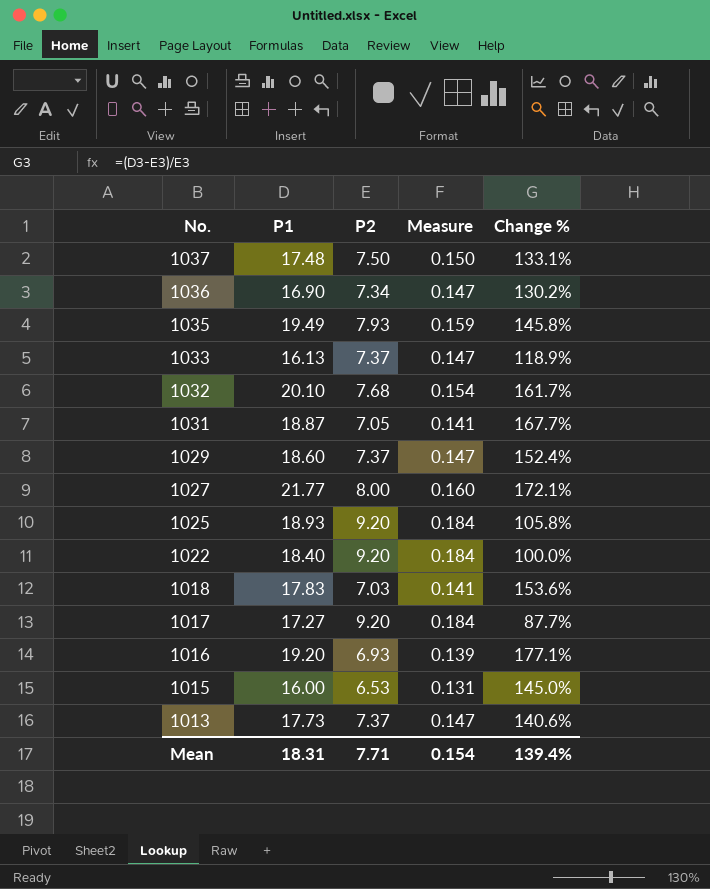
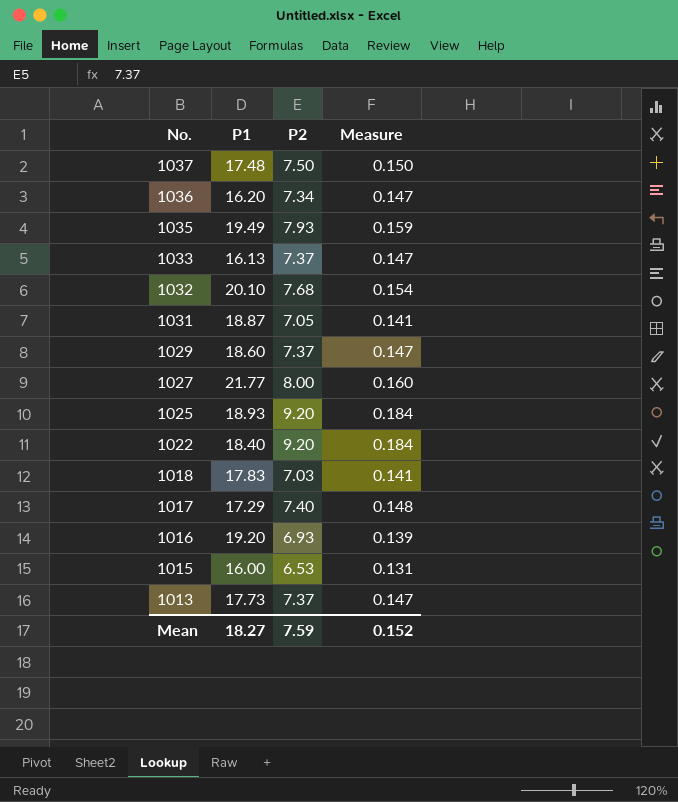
column Change % | formula: ([P1] - [P2]) / [P2] -> none
1036 | P1: 16.90 -> 16.20
1017 | P1: 17.27 -> 17.29
1017 | P2: 9.20 -> 7.40
1017 | Measure: 0.184 -> 0.148
Mean | P1: 18.31 -> 18.27
Mean | P2: 7.71 -> 7.59
Mean | Measure: 0.154 -> 0.152

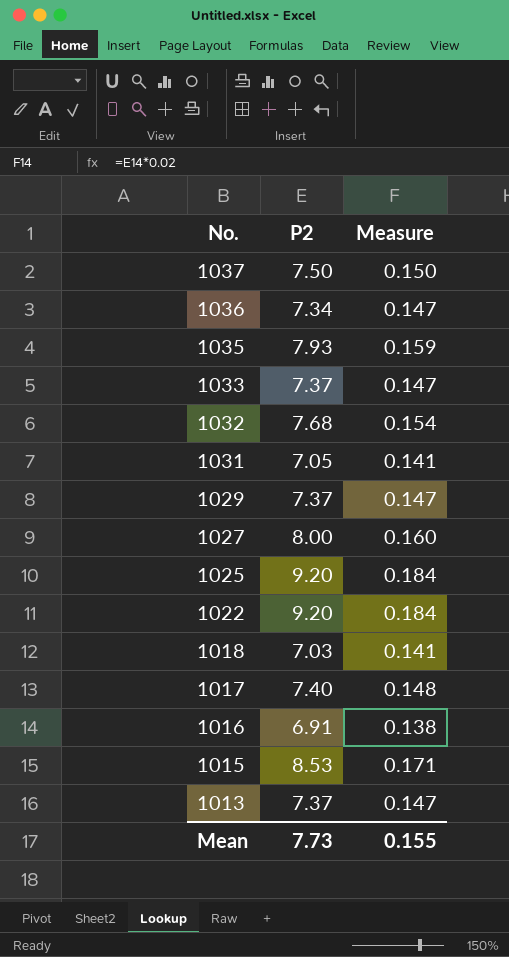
column P1 | position: 2 -> none
1016 | P2: 6.93 -> 6.91
1016 | Measure: 0.139 -> 0.138
1015 | P2: 6.53 -> 8.53
1015 | Measure: 0.131 -> 0.171
Mean | P2: 7.59 -> 7.73
Mean | Measure: 0.152 -> 0.155

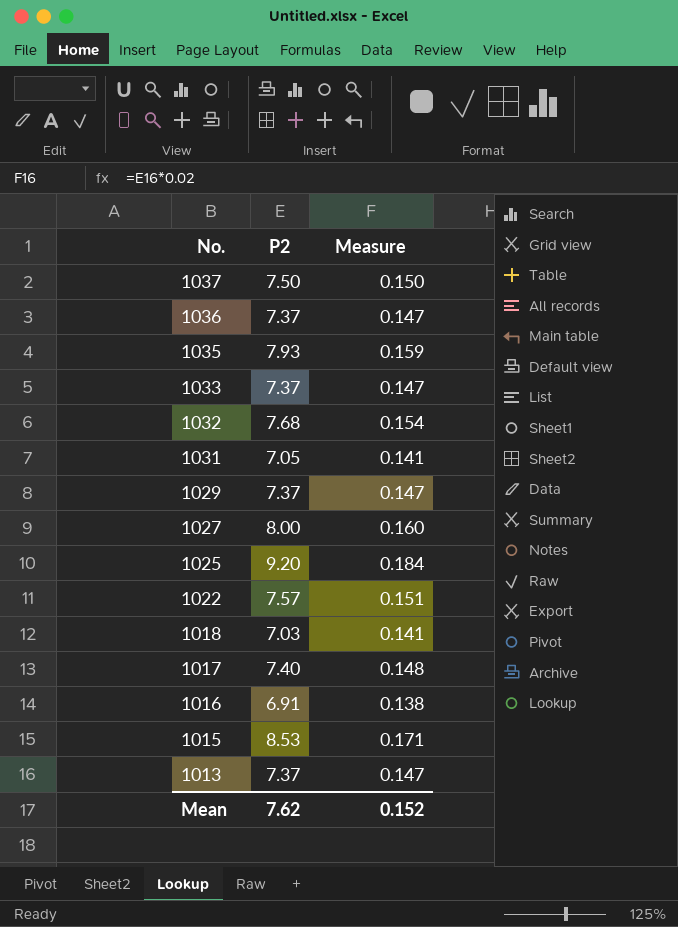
1036 | P2: 7.34 -> 7.37
1022 | P2: 9.20 -> 7.57
1022 | Measure: 0.184 -> 0.151
Mean | P2: 7.73 -> 7.62
Mean | Measure: 0.155 -> 0.152

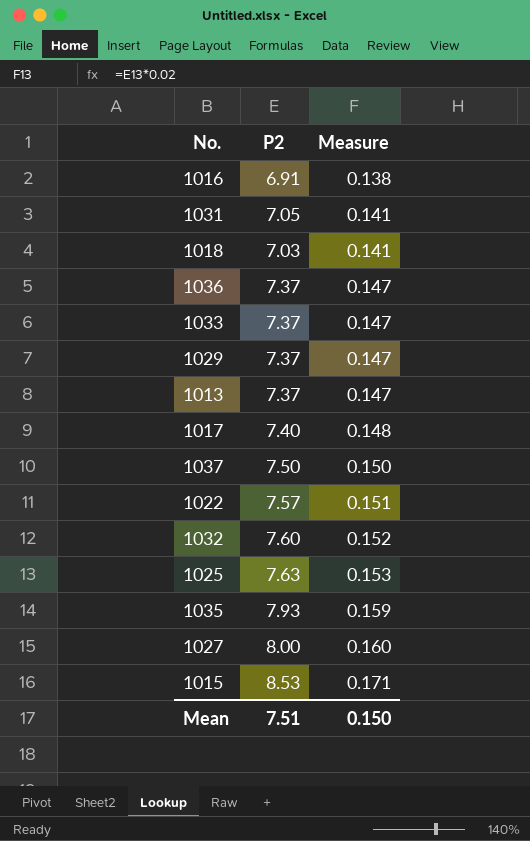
row order: No. descending -> Measure ascending
1032 | P2: 7.68 -> 7.60
1032 | Measure: 0.154 -> 0.152
1025 | P2: 9.20 -> 7.63
1025 | Measure: 0.184 -> 0.153
Mean | P2: 7.62 -> 7.51
Mean | Measure: 0.152 -> 0.150

